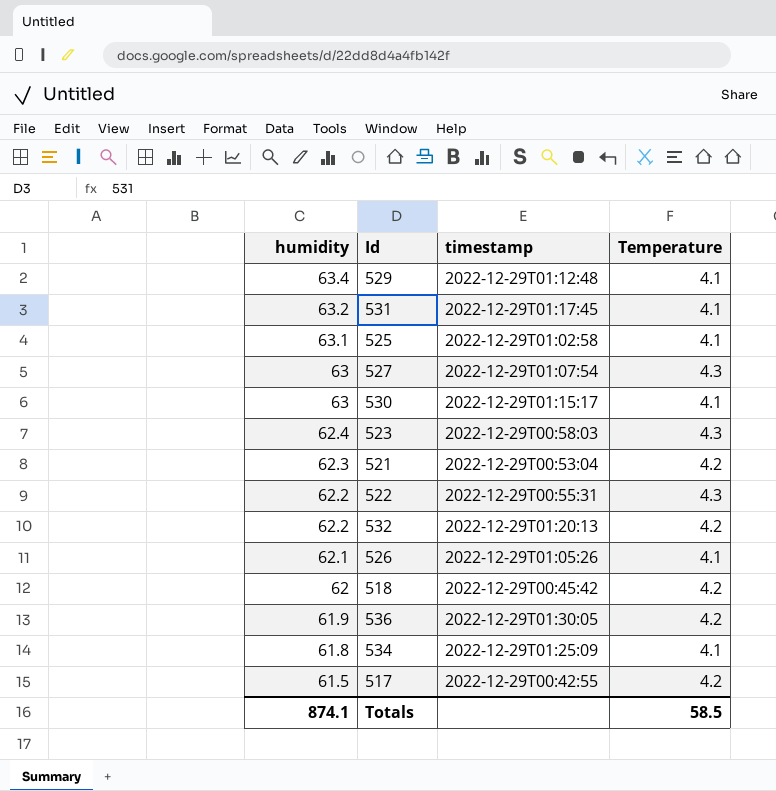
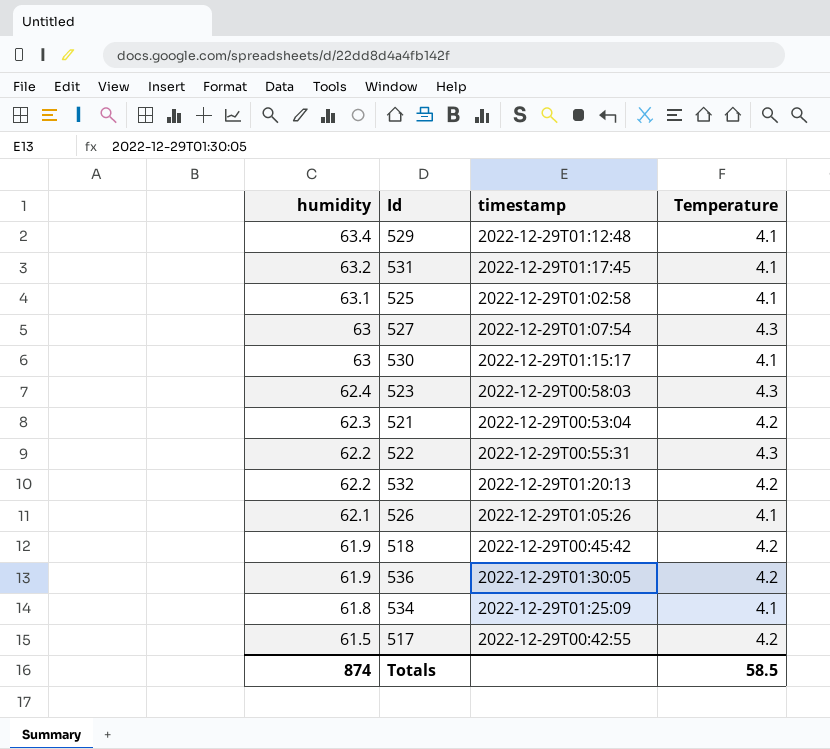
518 | humidity: 62 -> 61.9
Totals | humidity: 874.1 -> 874

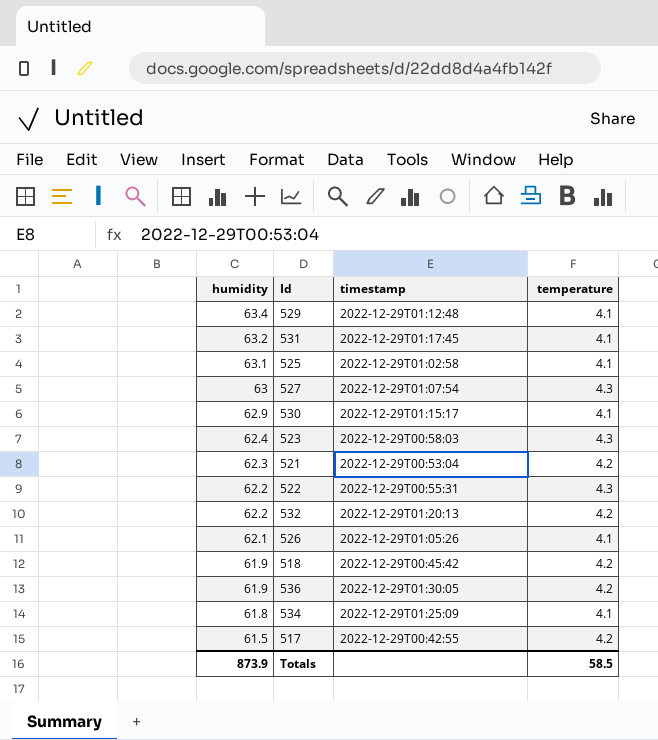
column name: Temperature -> temperature
530 | humidity: 63 -> 62.9
Totals | humidity: 874 -> 873.9

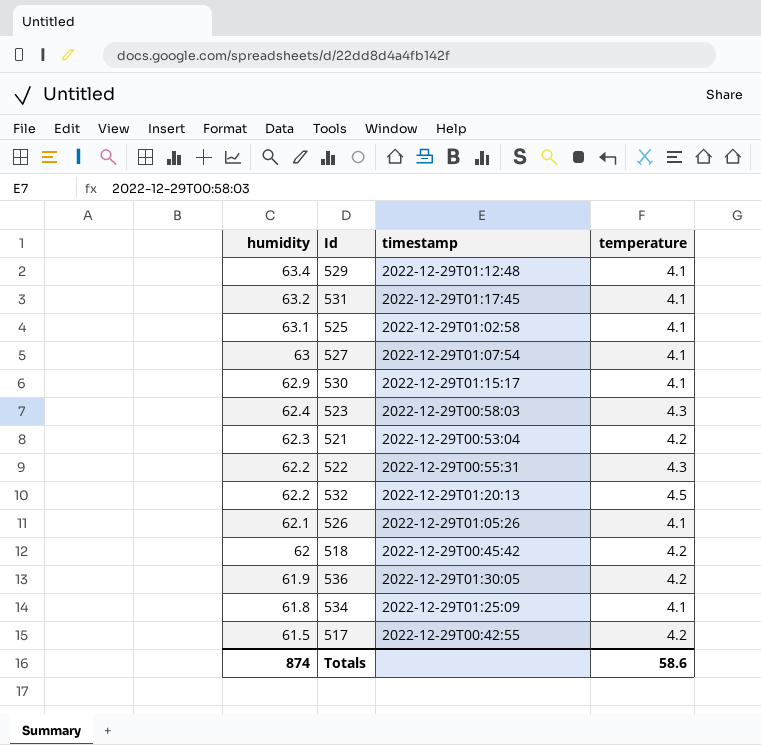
527 | temperature: 4.3 -> 4.1
532 | temperature: 4.2 -> 4.5
518 | humidity: 61.9 -> 62
Totals | humidity: 873.9 -> 874
Totals | temperature: 58.5 -> 58.6

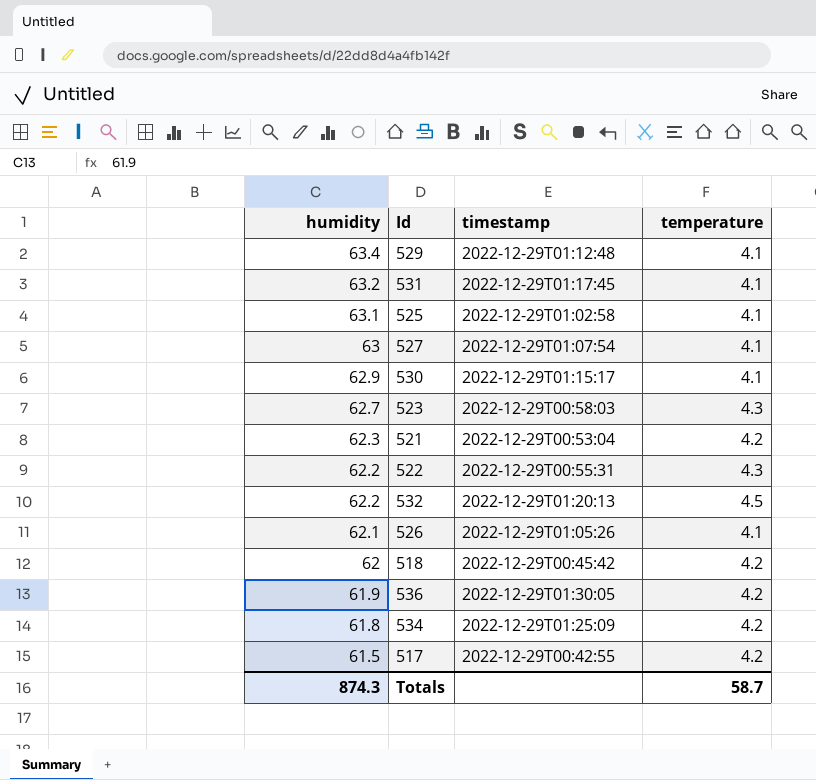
523 | humidity: 62.4 -> 62.7
534 | temperature: 4.1 -> 4.2
Totals | humidity: 874 -> 874.3
Totals | temperature: 58.6 -> 58.7

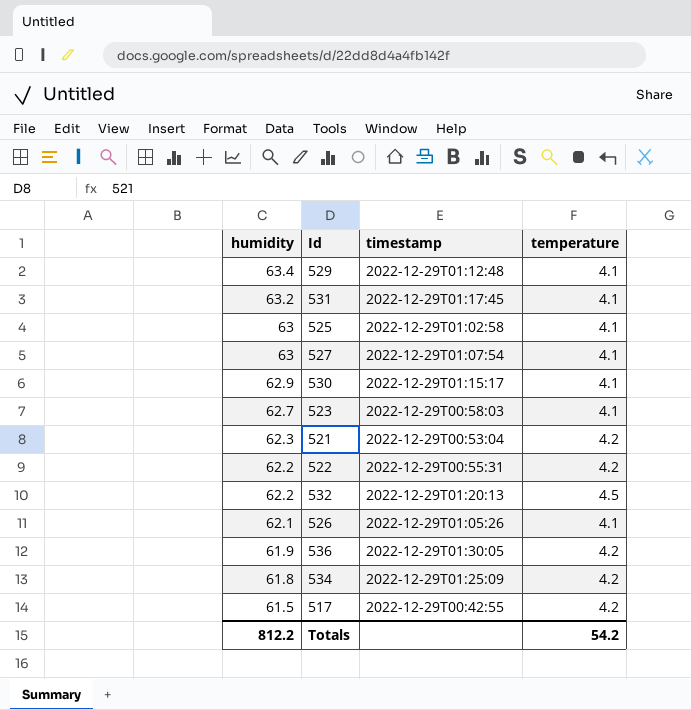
row 518: 62 | 2022-12-29T00:45:42 | 4.2 -> none
525 | humidity: 63.1 -> 63
523 | temperature: 4.3 -> 4.1
522 | temperature: 4.3 -> 4.2
Totals | humidity: 874.3 -> 812.2
Totals | temperature: 58.7 -> 54.2

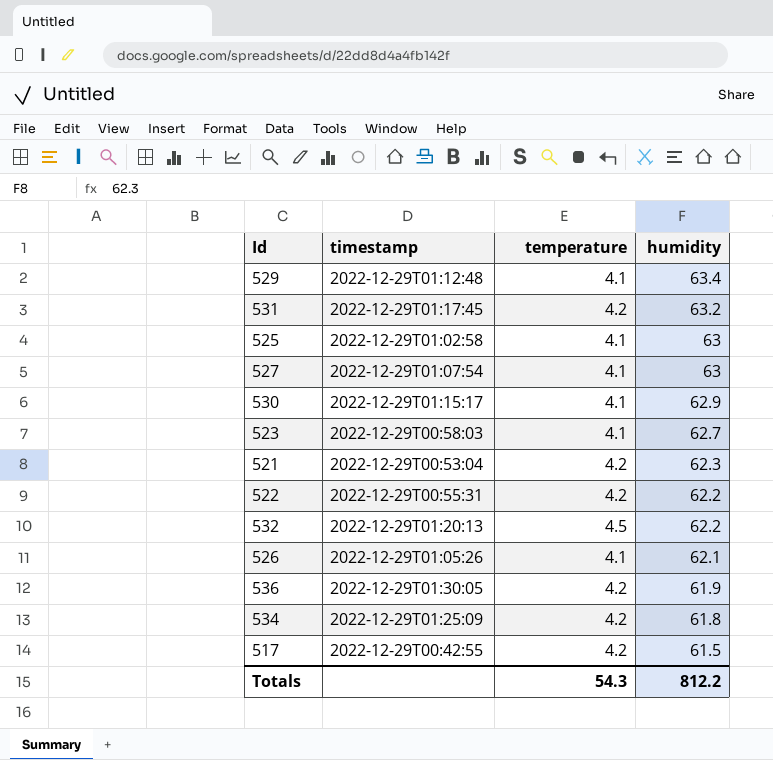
column humidity | position: 1 -> 4
531 | temperature: 4.1 -> 4.2
Totals | temperature: 54.2 -> 54.3

